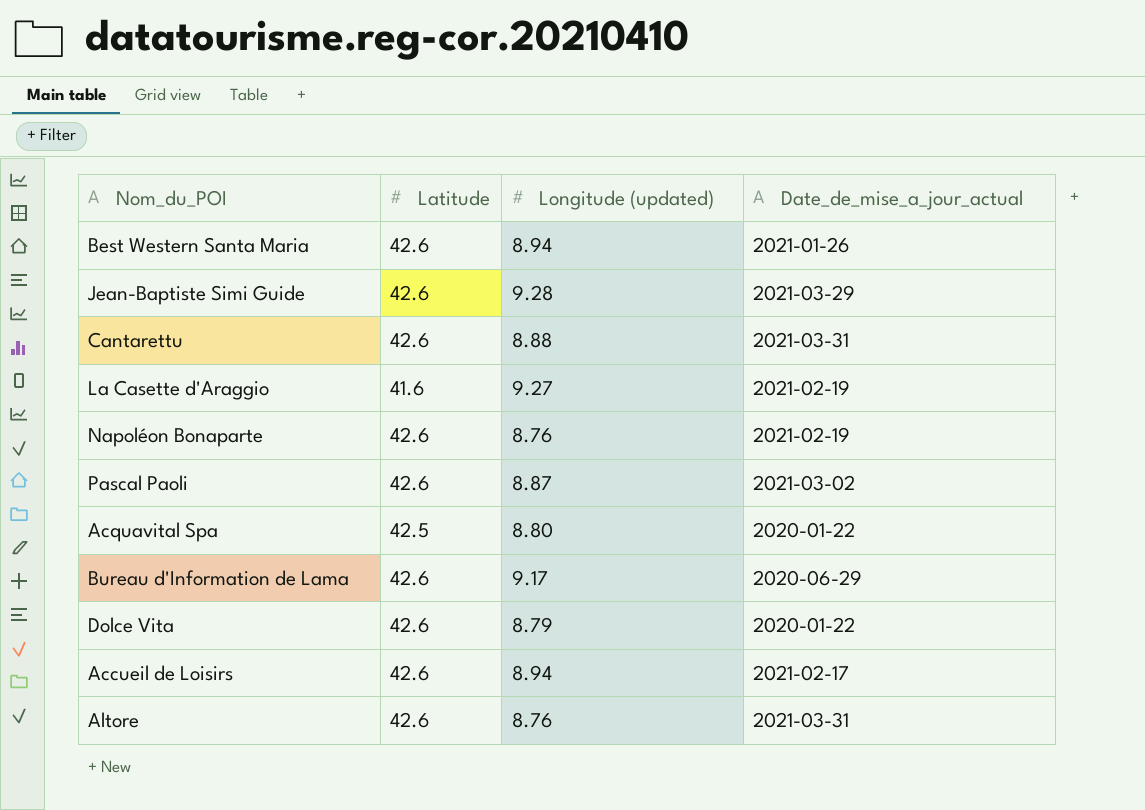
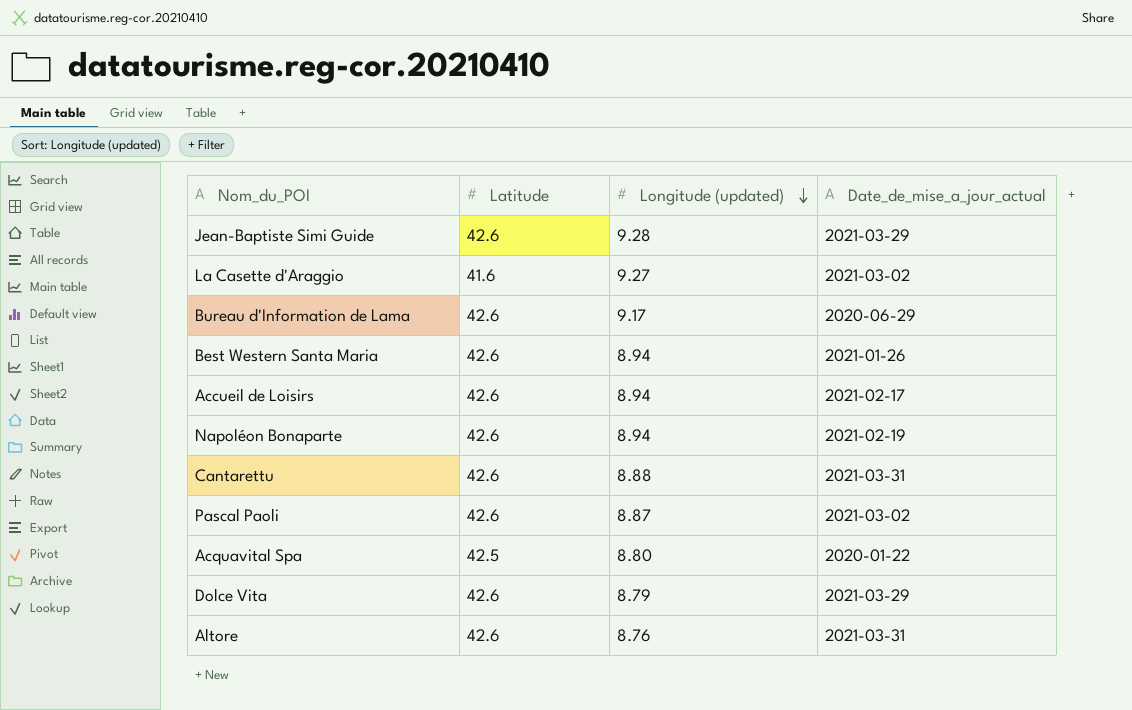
row order: none -> Longitude (updated) descending
La Casette d'Araggio | Date_de_mise_a_jour_actual: 2021-02-19 -> 2021-03-02
Napoléon Bonaparte | Longitude (updated): 8.76 -> 8.94
Dolce Vita | Date_de_mise_a_jour_actual: 2020-01-22 -> 2021-03-29

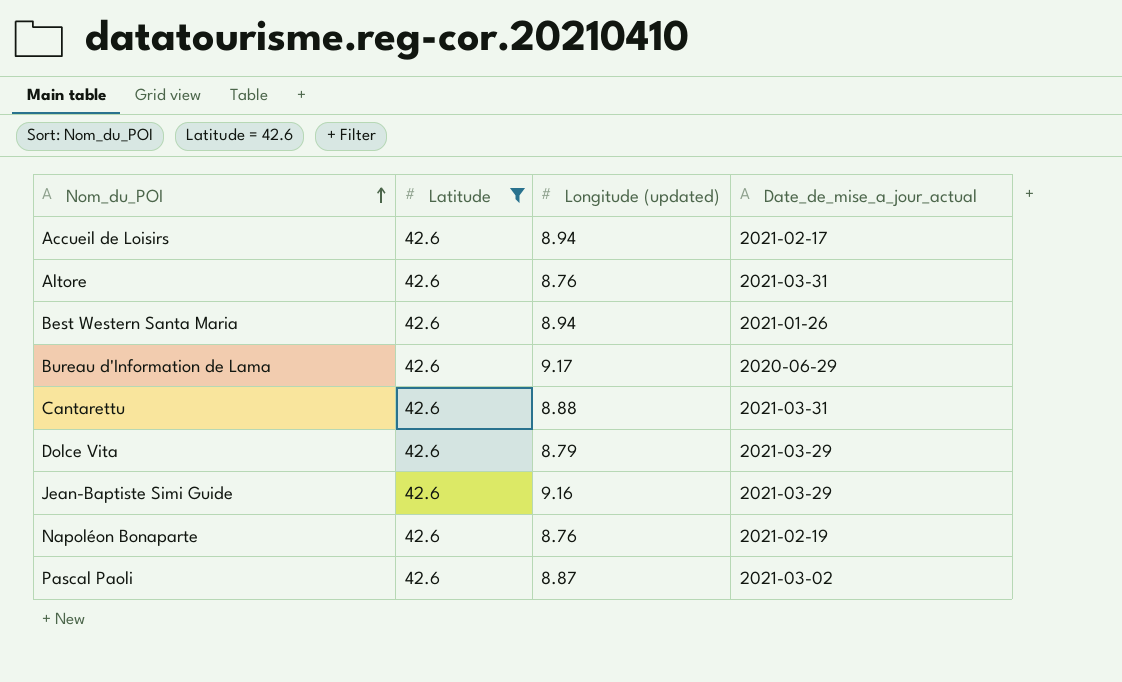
filter: none -> Latitude = 42.6
row order: Longitude (updated) descending -> Nom_du_POI ascending
Jean-Baptiste Simi Guide | Longitude (updated): 9.28 -> 9.16
Napoléon Bonaparte | Longitude (updated): 8.94 -> 8.76

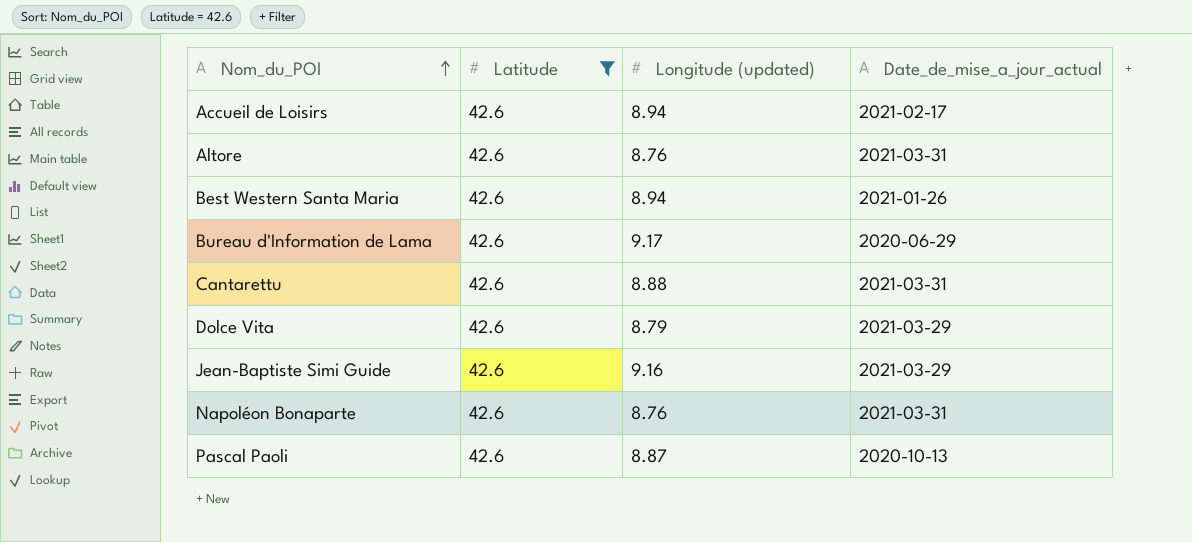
Napoléon Bonaparte | Date_de_mise_a_jour_actual: 2021-02-19 -> 2021-03-31
Pascal Paoli | Date_de_mise_a_jour_actual: 2021-03-02 -> 2020-10-13

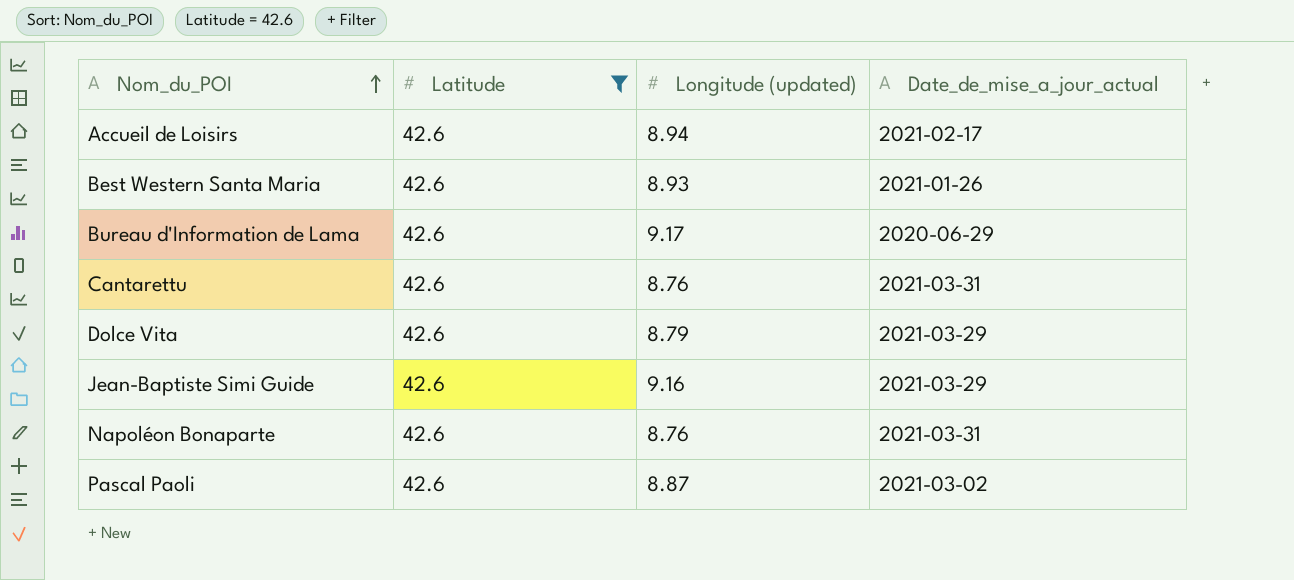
row Altore: 42.6 | 8.76 | 2021-03-31 -> none
Best Western Santa Maria | Longitude (updated): 8.94 -> 8.93
Cantarettu | Longitude (updated): 8.88 -> 8.76
Pascal Paoli | Date_de_mise_a_jour_actual: 2020-10-13 -> 2021-03-02

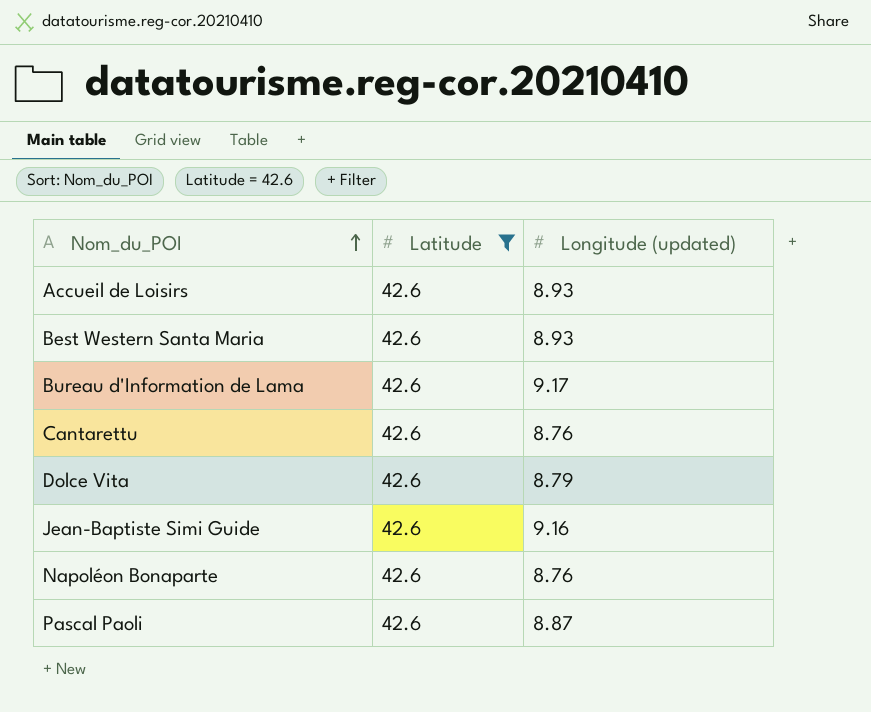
column Date_de_mise_a_jour_actual | position: 4 -> none
Accueil de Loisirs | Longitude (updated): 8.94 -> 8.93

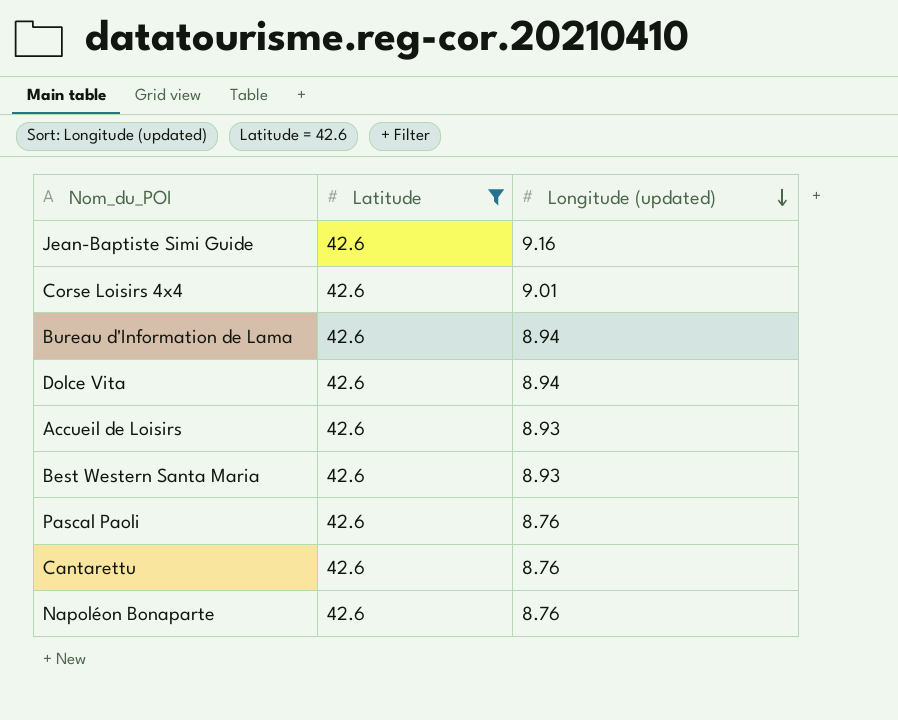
row order: Nom_du_POI ascending -> Longitude (updated) descending
row Corse Loisirs 4x4: none -> 42.6 | 9.01
Bureau d'Information de Lama | Longitude (updated): 9.17 -> 8.94
Dolce Vita | Longitude (updated): 8.79 -> 8.94
Pascal Paoli | Longitude (updated): 8.87 -> 8.76

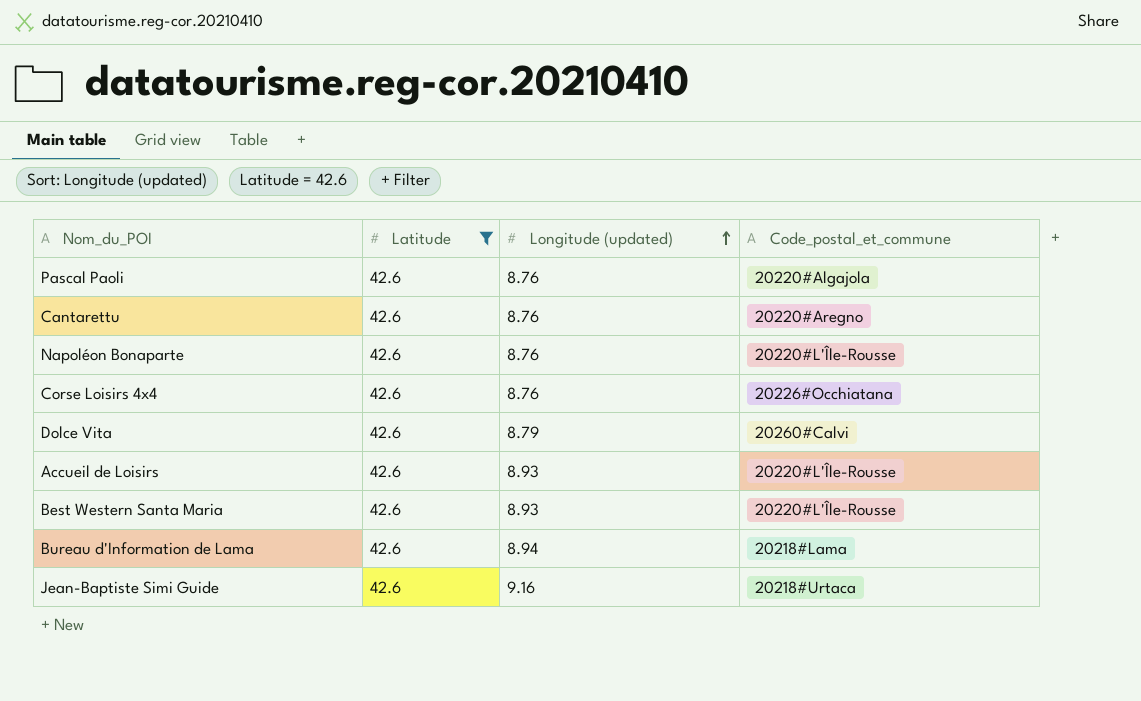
row order: Longitude (updated) descending -> Longitude (updated) ascending
column Code_postal_et_commune | position: none -> 4
Corse Loisirs 4x4 | Longitude (updated): 9.01 -> 8.76
Dolce Vita | Longitude (updated): 8.94 -> 8.79

